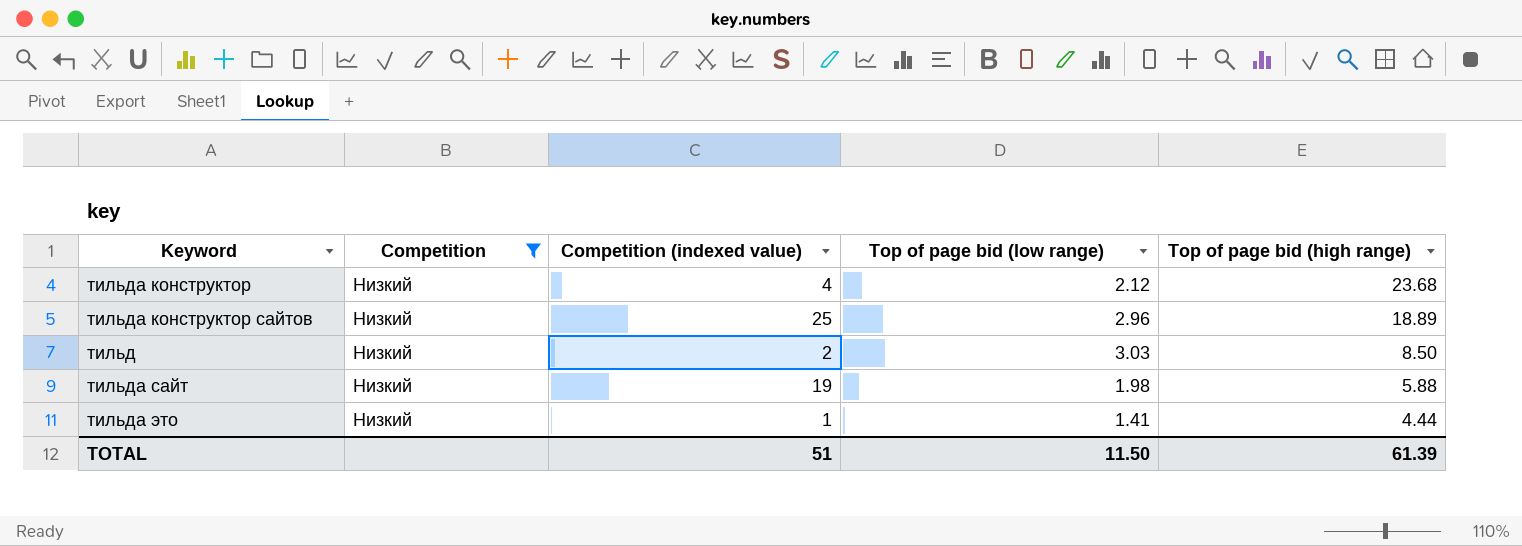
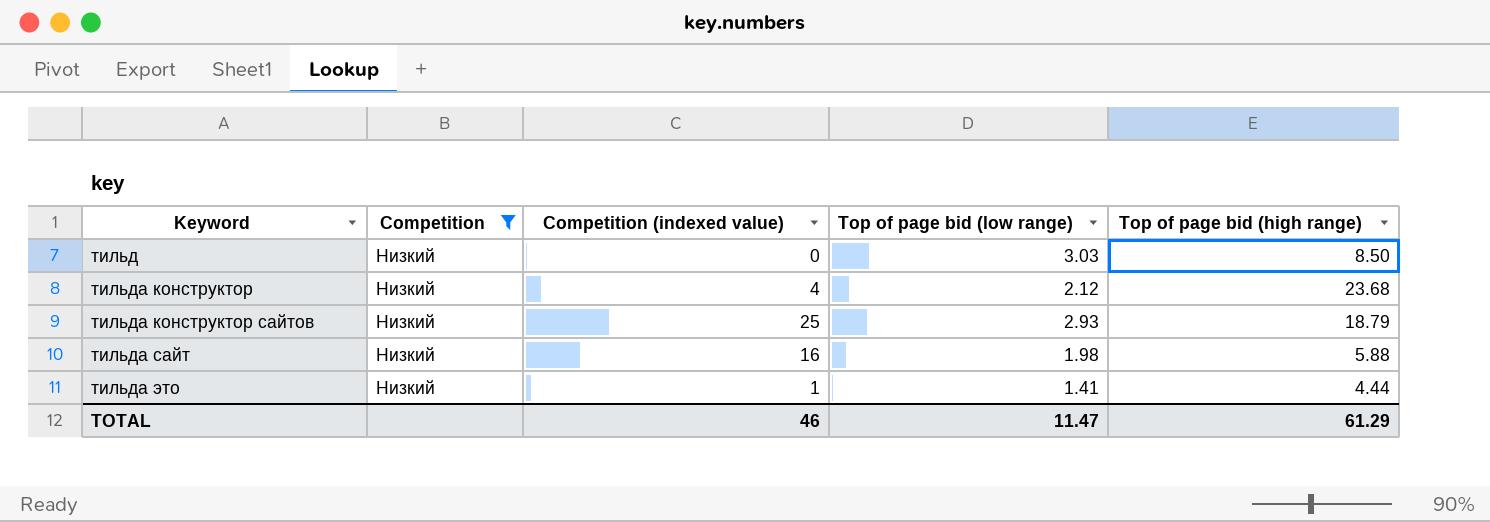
row order: Top of page bid (high range) descending -> Keyword ascending
тильд | Competition (indexed value): 2 -> 0
тильда конструктор сайтов | Top of page bid (low range): 2.96 -> 2.93
тильда конструктор сайтов | Top of page bid (high range): 18.89 -> 18.79
тильда сайт | Competition (indexed value): 19 -> 16
TOTAL | Competition (indexed value): 51 -> 46
TOTAL | Top of page bid (low range): 11.50 -> 11.47
TOTAL | Top of page bid (high range): 61.39 -> 61.29

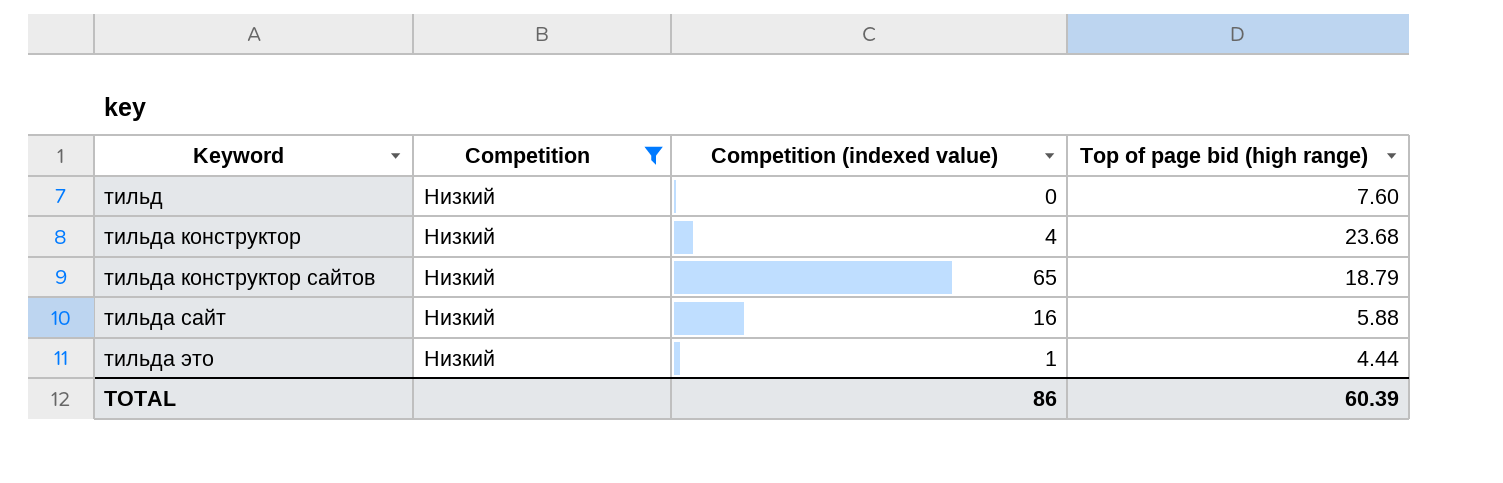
column Top of page bid (low range) | position: 4 -> none
тильд | Top of page bid (high range): 8.50 -> 7.60
тильда конструктор сайтов | Competition (indexed value): 25 -> 65
TOTAL | Competition (indexed value): 46 -> 86
TOTAL | Top of page bid (high range): 61.29 -> 60.39

